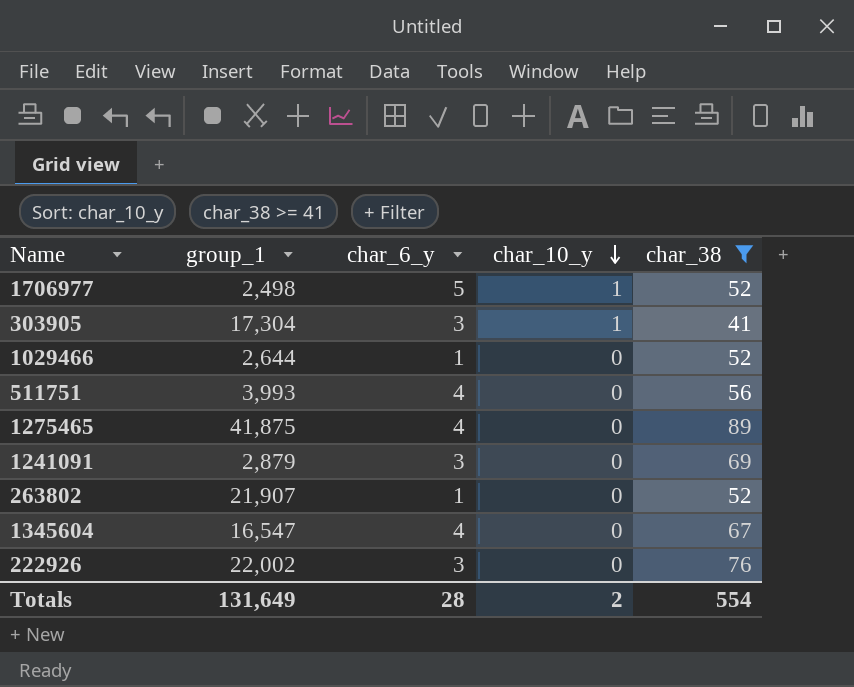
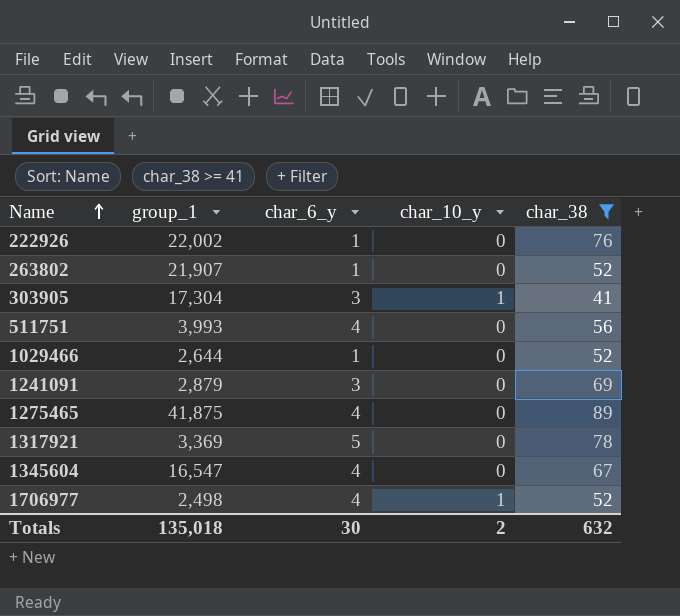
row order: char_10_y descending -> Name ascending
222926 | char_6_y: 3 -> 1
row 1317921: none -> 3,369 | 5 | 0 | 78
1706977 | char_6_y: 5 -> 4
Totals | group_1: 131,649 -> 135,018
Totals | char_6_y: 28 -> 30
Totals | char_38: 554 -> 632

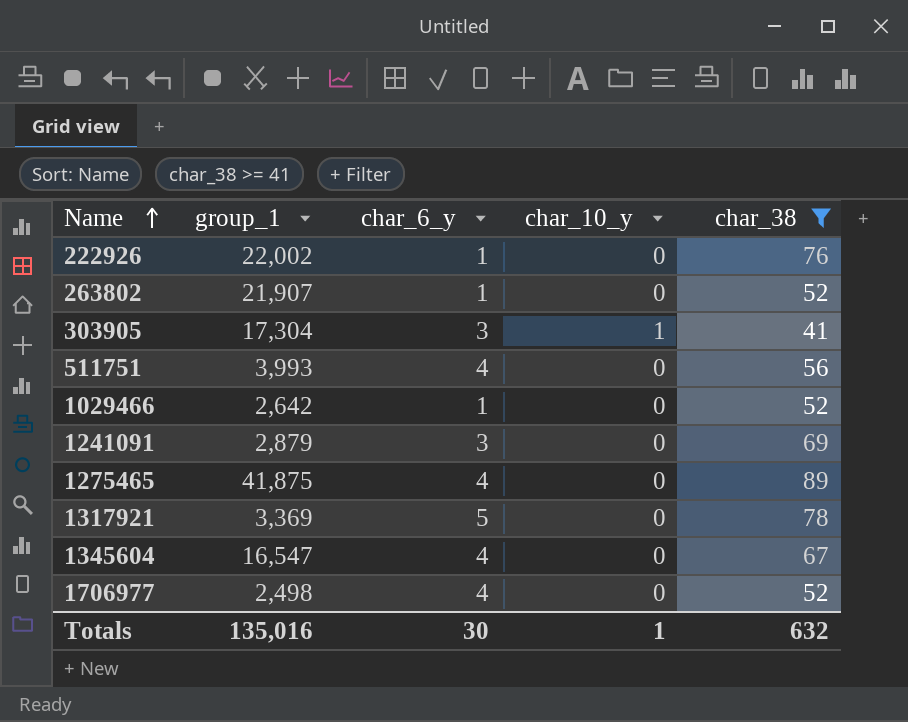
1029466 | group_1: 2,644 -> 2,642
1706977 | char_10_y: 1 -> 0
Totals | group_1: 135,018 -> 135,016
Totals | char_10_y: 2 -> 1

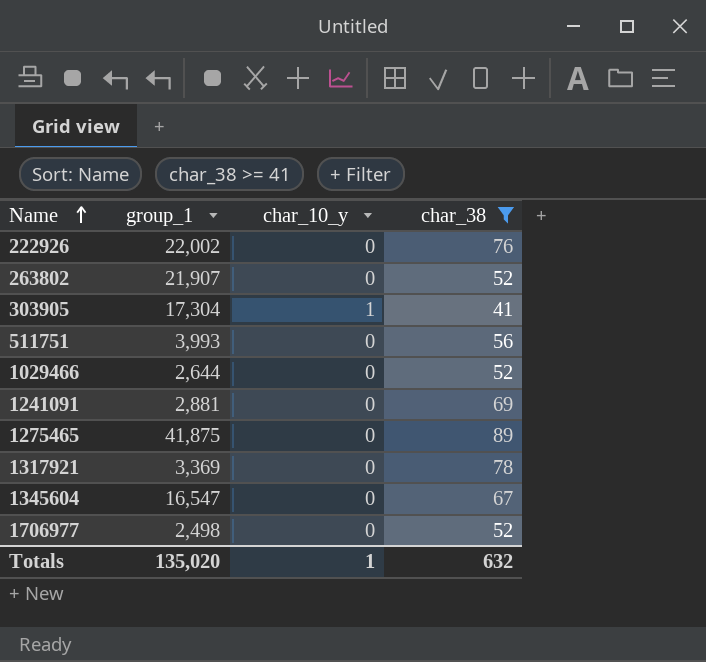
column char_6_y | position: 3 -> none
1029466 | group_1: 2,642 -> 2,644
1241091 | group_1: 2,879 -> 2,881
Totals | group_1: 135,016 -> 135,020

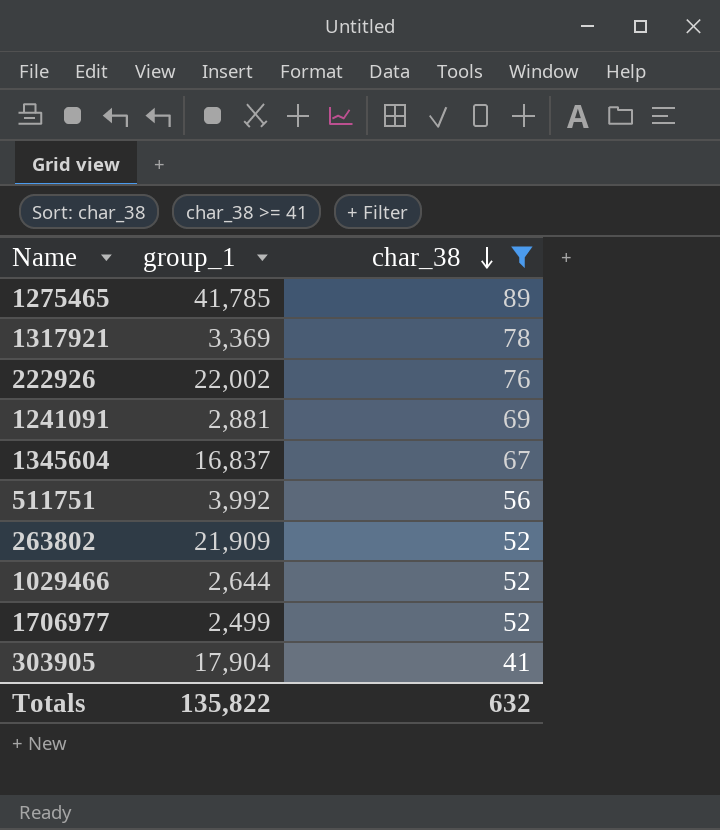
row order: Name ascending -> char_38 descending
column char_10_y | position: 3 -> none
1275465 | group_1: 41,875 -> 41,785
1345604 | group_1: 16,547 -> 16,837
511751 | group_1: 3,993 -> 3,992
263802 | group_1: 21,907 -> 21,909
1706977 | group_1: 2,498 -> 2,499
303905 | group_1: 17,304 -> 17,904
Totals | group_1: 135,020 -> 135,822

